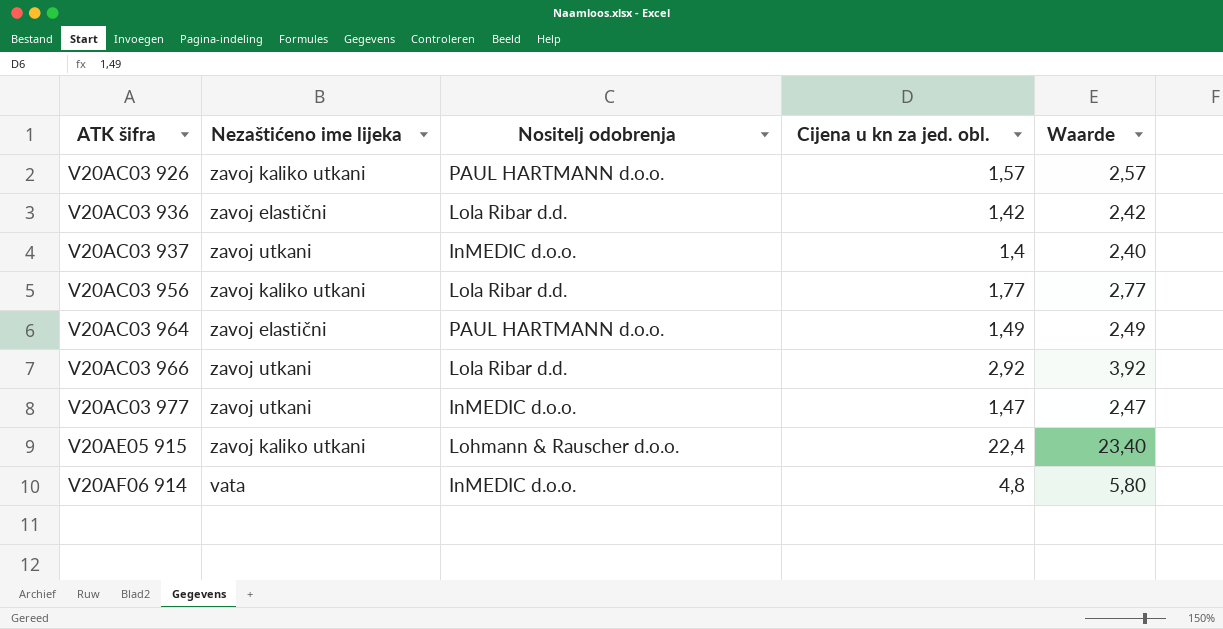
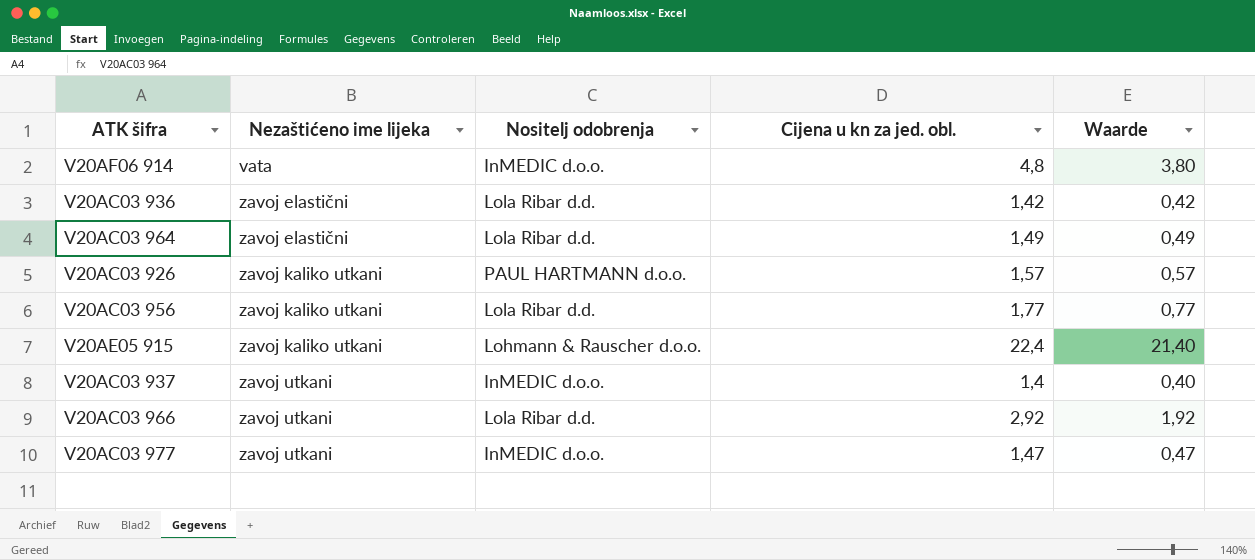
row order: ATK šifra ascending -> Nezaštićeno ime lijeka ascending
column Waarde | formula: [Cijena u kn za jed. obl.] + 1 -> [Cijena u kn za jed. obl.] - 1
V20AC03 964 | Nositelj odobrenja: PAUL HARTMANN d.o.o. -> Lola Ribar d.d.

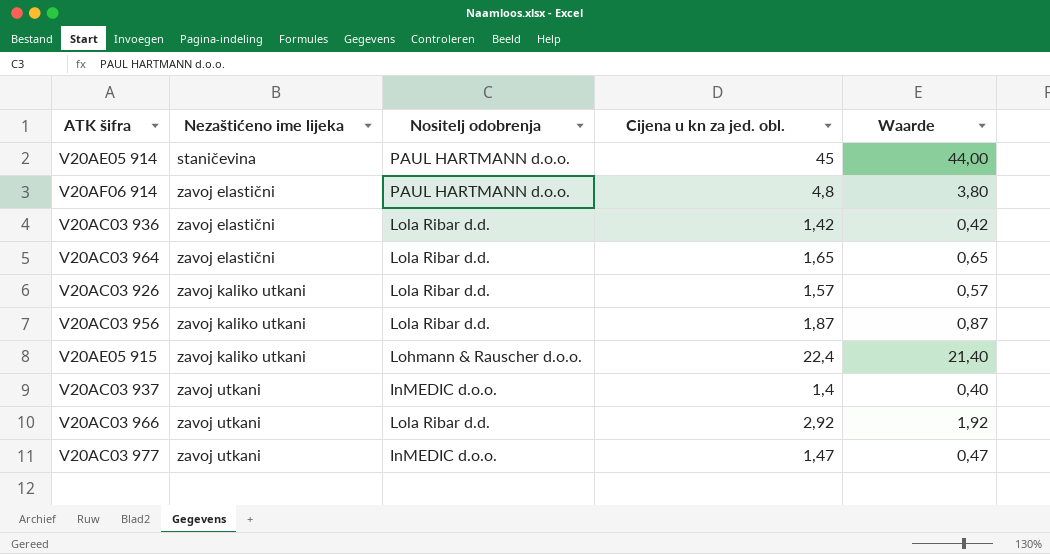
row V20AE05 914: none -> staničevina | PAUL HARTMANN d.o.o. | 45 | 44,00
V20AF06 914 | Nezaštićeno ime lijeka: vata -> zavoj elastični
V20AF06 914 | Nositelj odobrenja: InMEDIC d.o.o. -> PAUL HARTMANN d.o.o.
V20AC03 964 | Cijena u kn za jed. obl.: 1,49 -> 1,65
V20AC03 964 | Waarde: 0,49 -> 0,65
V20AC03 926 | Nositelj odobrenja: PAUL HARTMANN d.o.o. -> Lola Ribar d.d.
V20AC03 956 | Cijena u kn za jed. obl.: 1,77 -> 1,87
V20AC03 956 | Waarde: 0,77 -> 0,87

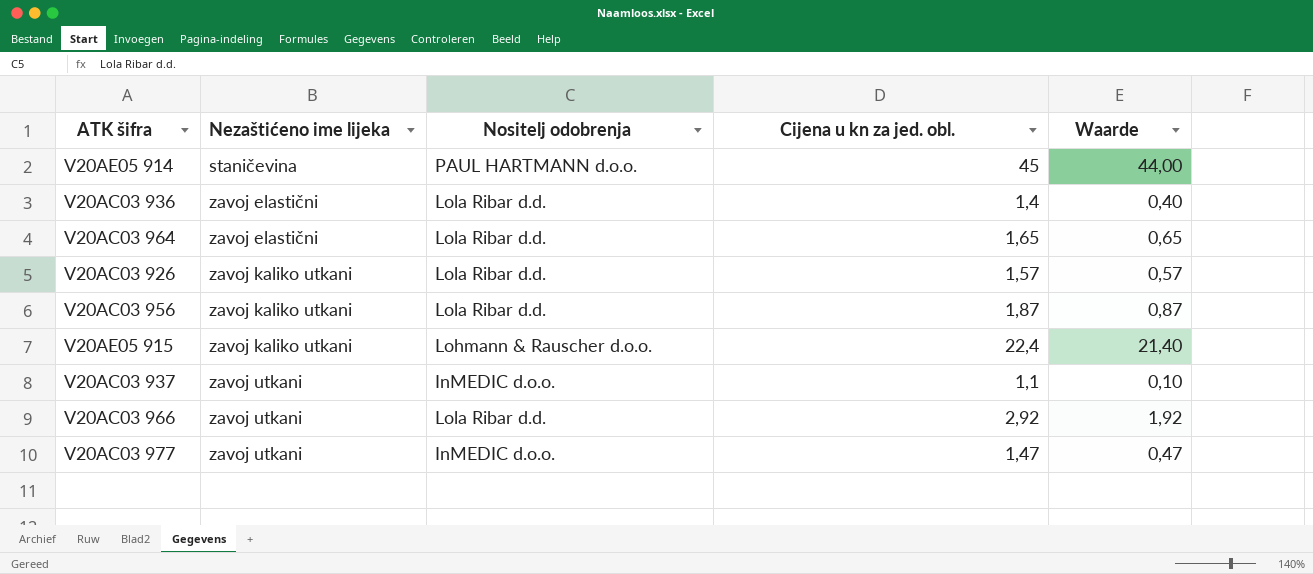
row V20AF06 914: zavoj elastični | PAUL HARTMANN d.o.o. | 4,8 | 3,80 -> none
V20AC03 936 | Cijena u kn za jed. obl.: 1,42 -> 1,4
V20AC03 936 | Waarde: 0,42 -> 0,40
V20AC03 937 | Cijena u kn za jed. obl.: 1,4 -> 1,1
V20AC03 937 | Waarde: 0,40 -> 0,10

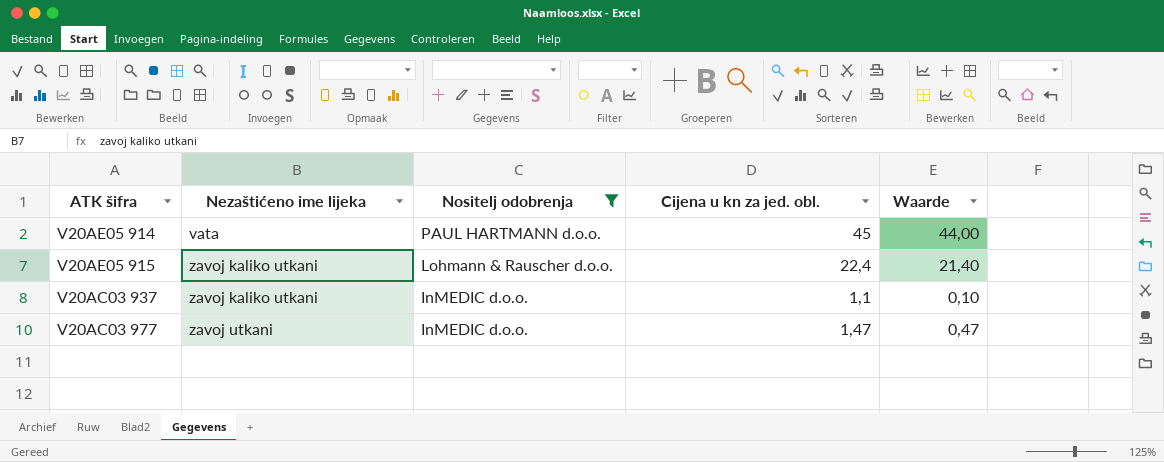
filter: none -> Nositelj odobrenja != Lola Ribar d.d.
V20AE05 914 | Nezaštićeno ime lijeka: staničevina -> vata
V20AC03 937 | Nezaštićeno ime lijeka: zavoj utkani -> zavoj kaliko utkani

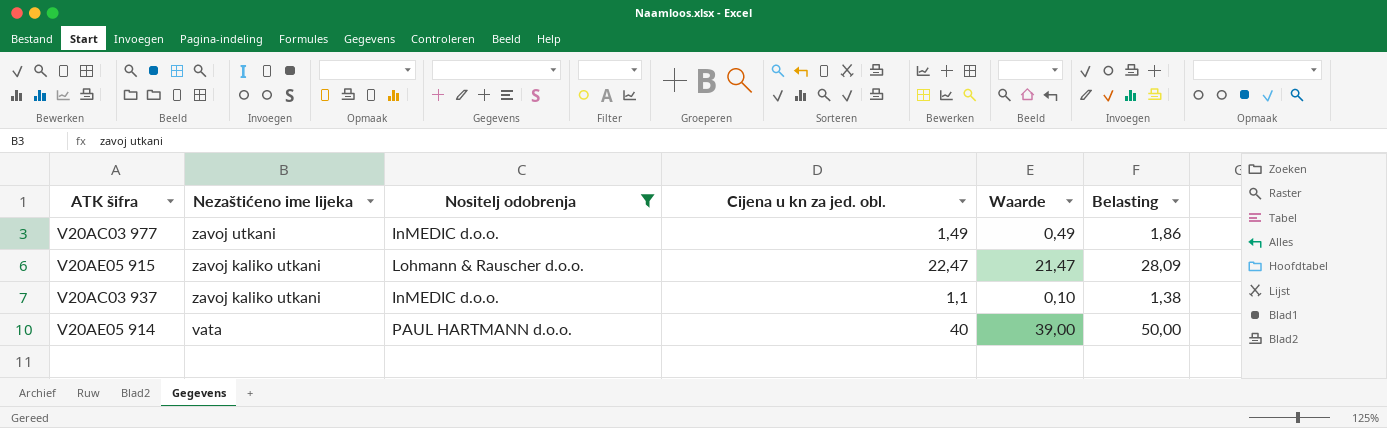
row order: Nezaštićeno ime lijeka ascending -> Nezaštićeno ime lijeka descending
column Belasting | formula: none -> [Cijena u kn za jed. obl.] * 1,25
V20AC03 977 | Cijena u kn za jed. obl.: 1,47 -> 1,49
V20AC03 977 | Waarde: 0,47 -> 0,49
V20AE05 915 | Cijena u kn za jed. obl.: 22,4 -> 22,47
V20AE05 915 | Waarde: 21,40 -> 21,47
V20AE05 914 | Cijena u kn za jed. obl.: 45 -> 40
V20AE05 914 | Waarde: 44,00 -> 39,00

